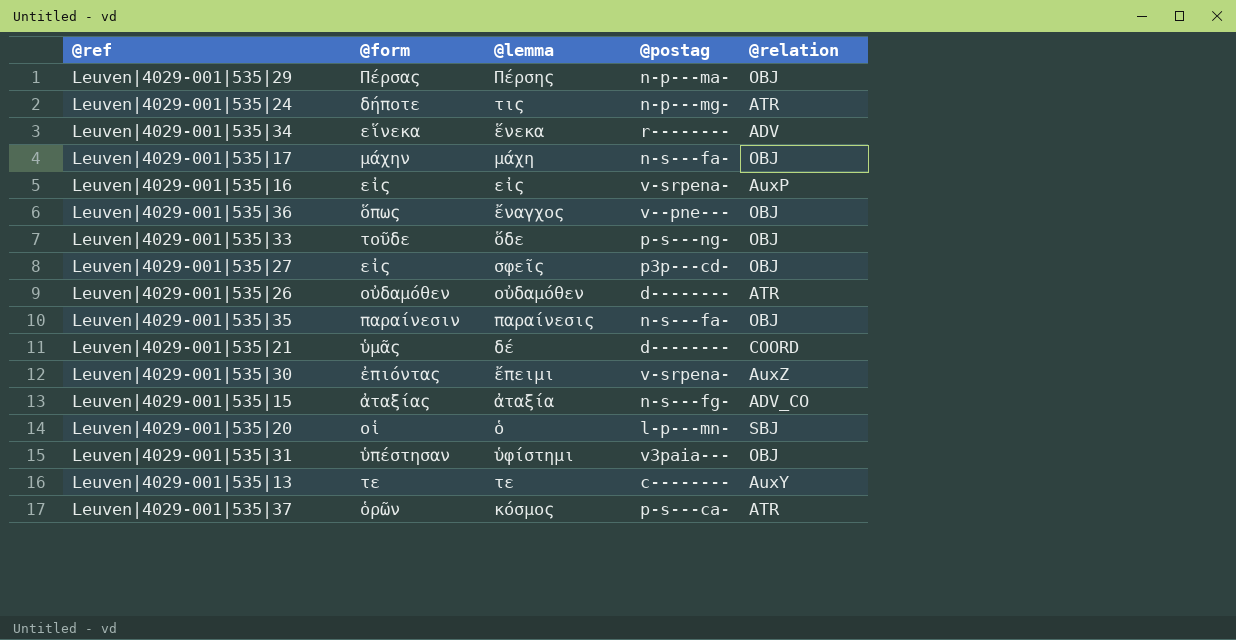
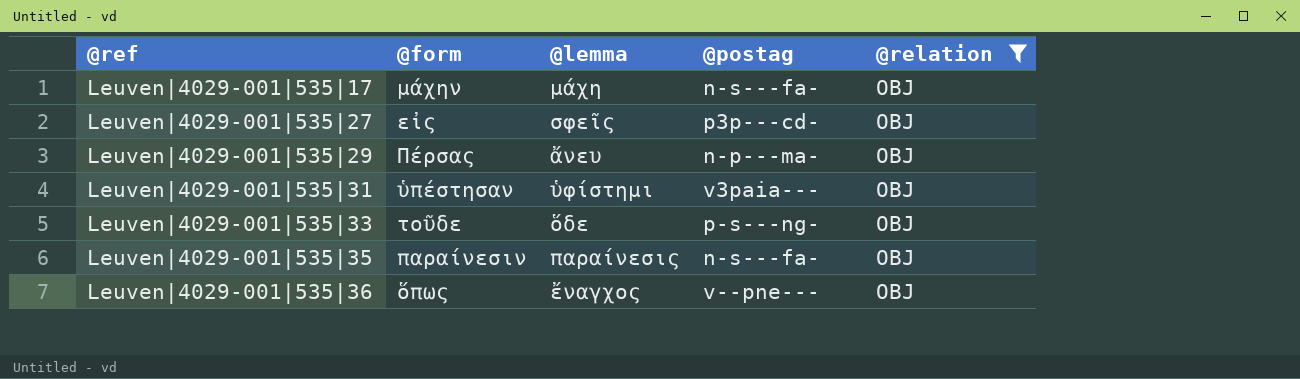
filter: none -> @relation = OBJ
row order: none -> @ref ascending
Leuven|4029-001|535|29 | @lemma: Πέρσης -> ἄνευ

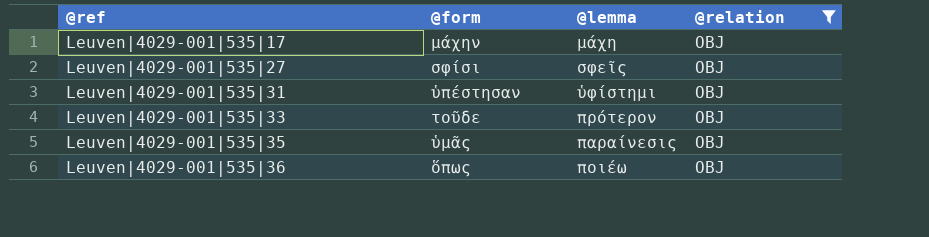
column @postag | position: 4 -> none
row Leuven|4029-001|535|29: Πέρσας | ἄνευ | n-p---ma- | OBJ -> none
Leuven|4029-001|535|27 | @form: εἰς -> σφίσι
Leuven|4029-001|535|33 | @lemma: ὅδε -> πρότερον
Leuven|4029-001|535|35 | @form: παραίνεσιν -> ὑμᾶς
Leuven|4029-001|535|36 | @lemma: ἔναγχος -> ποιέω

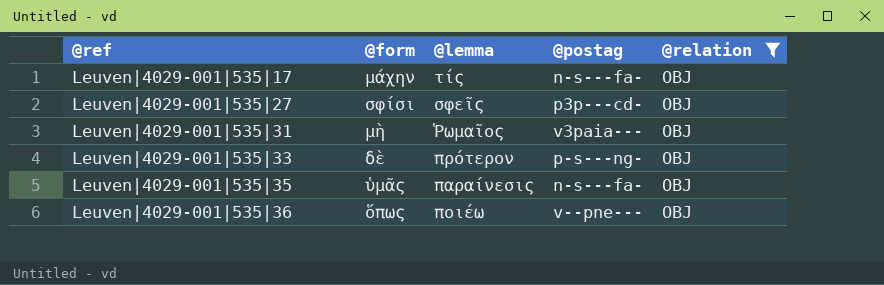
column @postag | position: none -> 4
Leuven|4029-001|535|17 | @lemma: μάχη -> τίς
Leuven|4029-001|535|31 | @form: ὑπέστησαν -> μὴ
Leuven|4029-001|535|31 | @lemma: ὑφίστημι -> Ῥωμαῖος
Leuven|4029-001|535|33 | @form: τοῦδε -> δὲ

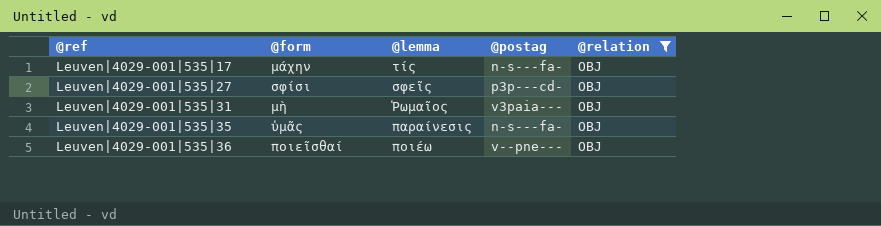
row Leuven|4029-001|535|33: δὲ | πρότερον | p-s---ng- | OBJ -> none
Leuven|4029-001|535|36 | @form: ὅπως -> ποιεῖσθαί

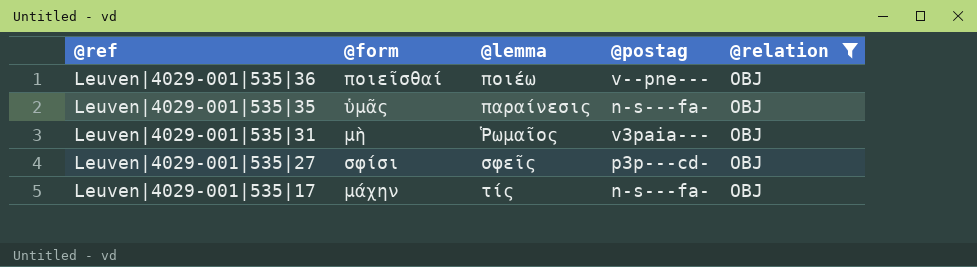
row order: @ref ascending -> @ref descending

